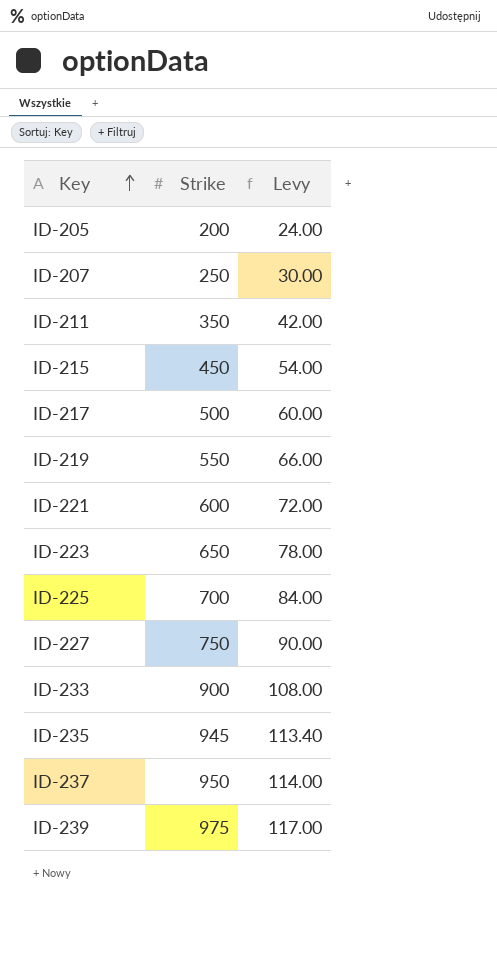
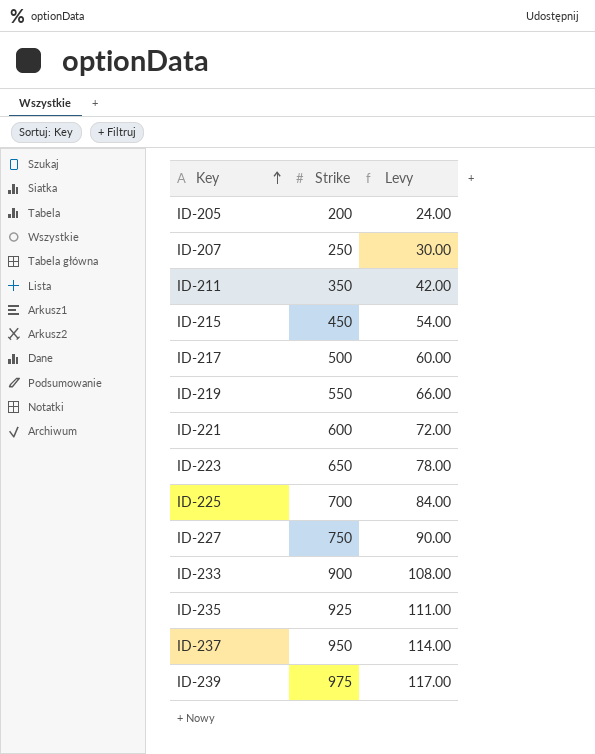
ID-235 | Strike: 945 -> 925
ID-235 | Levy: 113.40 -> 111.00

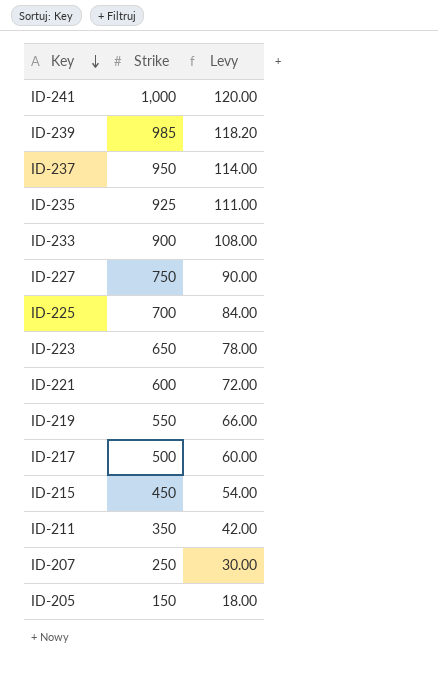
row order: Key ascending -> Key descending
row ID-241: none -> 1,000 | 120.00
ID-239 | Strike: 975 -> 985
ID-239 | Levy: 117.00 -> 118.20
ID-205 | Strike: 200 -> 150
ID-205 | Levy: 24.00 -> 18.00

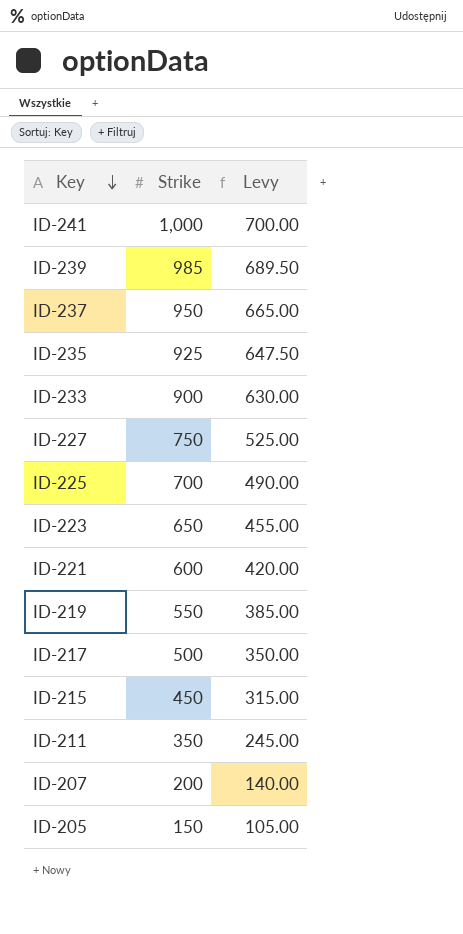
column Levy | formula: [Strike] * 0.12 -> [Strike] * 0.7
ID-207 | Strike: 250 -> 200

